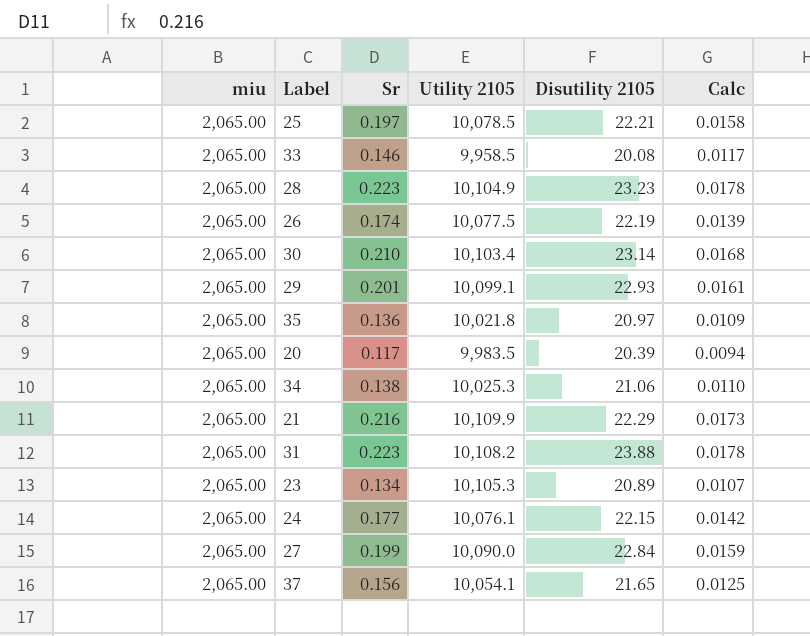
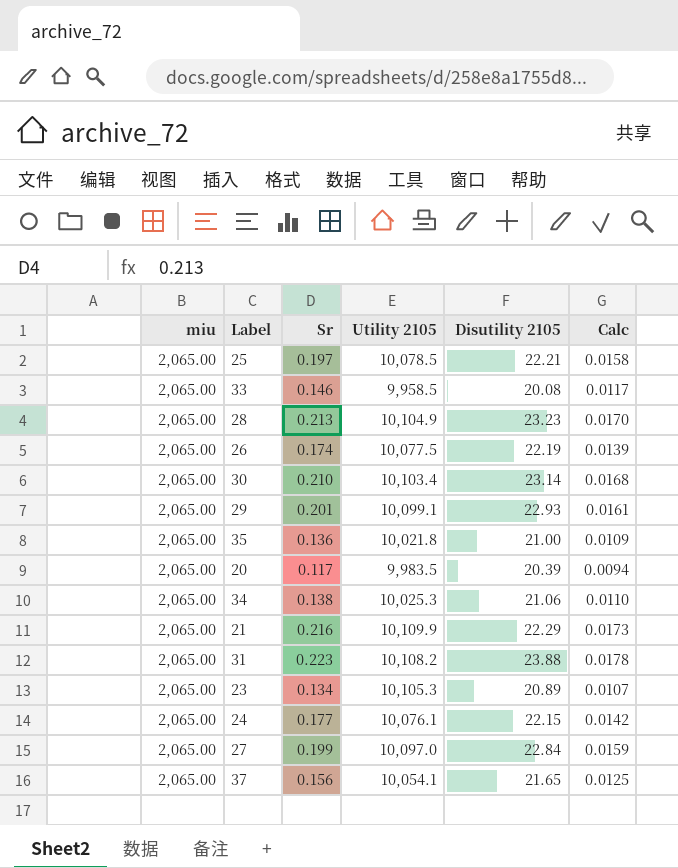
28 | Sr: 0.223 -> 0.213
28 | Calc: 0.0178 -> 0.0170
35 | Disutility 2105: 20.97 -> 21.00
27 | Utility 2105: 10,090.0 -> 10,097.0

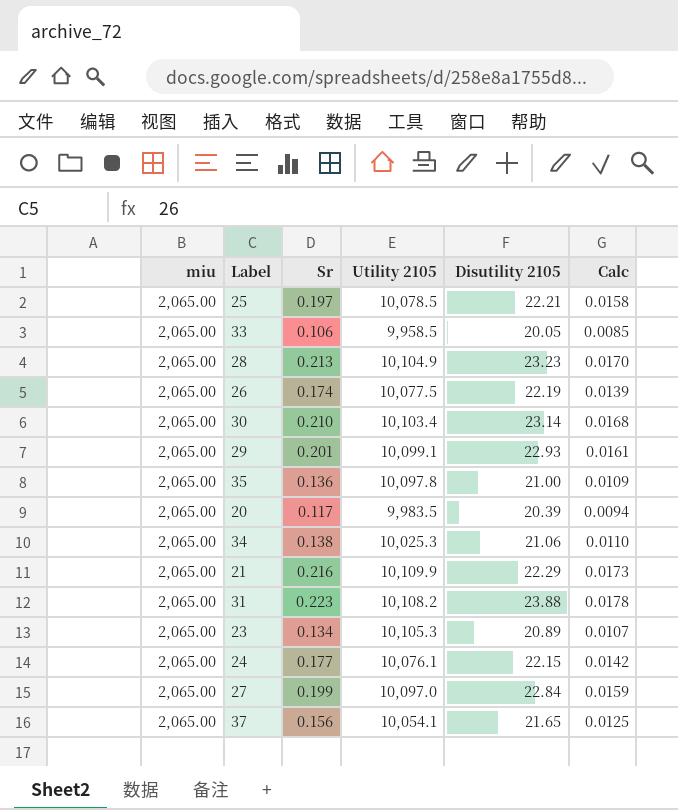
33 | Sr: 0.146 -> 0.106
33 | Disutility 2105: 20.08 -> 20.05
33 | Calc: 0.0117 -> 0.0085
35 | Utility 2105: 10,021.8 -> 10,097.8

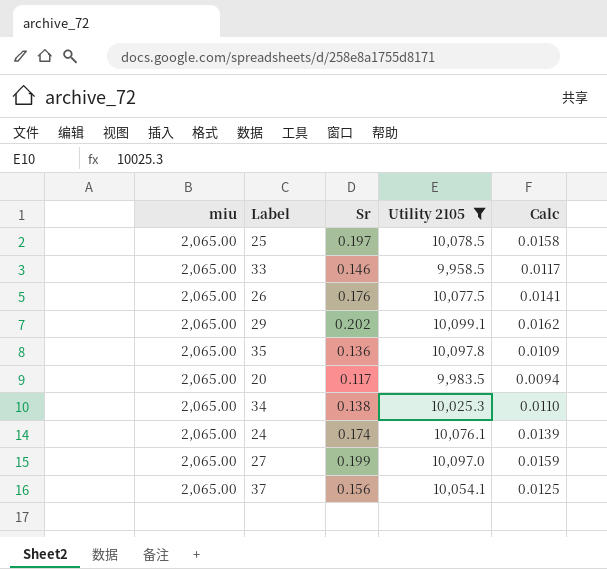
filter: none -> Utility 2105 <= 10,099.1
column Disutility 2105 | position: 5 -> none
33 | Sr: 0.106 -> 0.146
33 | Calc: 0.0085 -> 0.0117
26 | Sr: 0.174 -> 0.176
26 | Calc: 0.0139 -> 0.0141
29 | Sr: 0.201 -> 0.202
29 | Calc: 0.0161 -> 0.0162
24 | Sr: 0.177 -> 0.174
24 | Calc: 0.0142 -> 0.0139

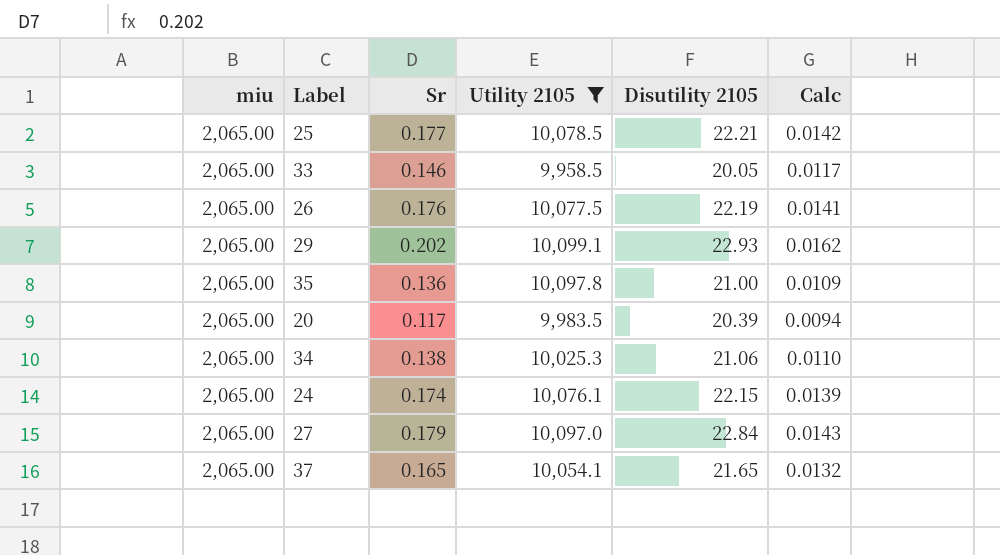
column Disutility 2105 | position: none -> 5
25 | Sr: 0.197 -> 0.177
25 | Calc: 0.0158 -> 0.0142
27 | Sr: 0.199 -> 0.179
27 | Calc: 0.0159 -> 0.0143
37 | Sr: 0.156 -> 0.165
37 | Calc: 0.0125 -> 0.0132

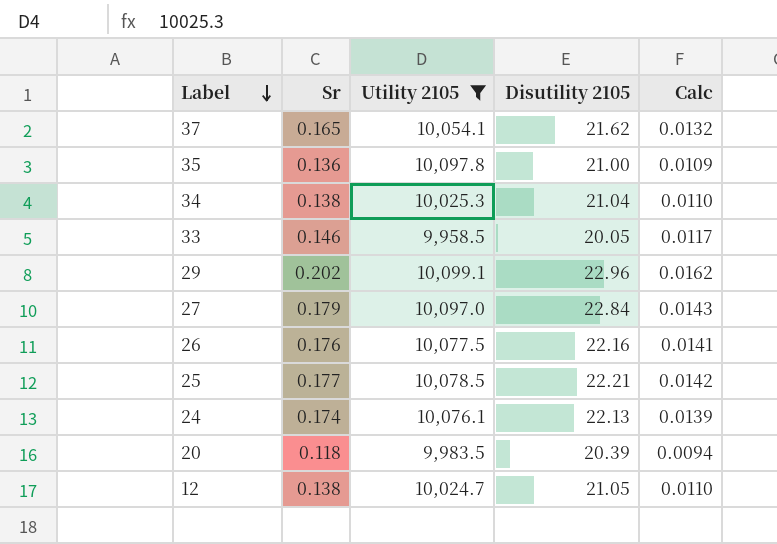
row order: none -> Label descending
column miu | position: 1 -> none
37 | Disutility 2105: 21.65 -> 21.62
34 | Disutility 2105: 21.06 -> 21.04
29 | Disutility 2105: 22.93 -> 22.96
26 | Disutility 2105: 22.19 -> 22.16
24 | Disutility 2105: 22.15 -> 22.13
20 | Sr: 0.117 -> 0.118
row 12: none -> 0.138 | 10,024.7 | 21.05 | 0.0110

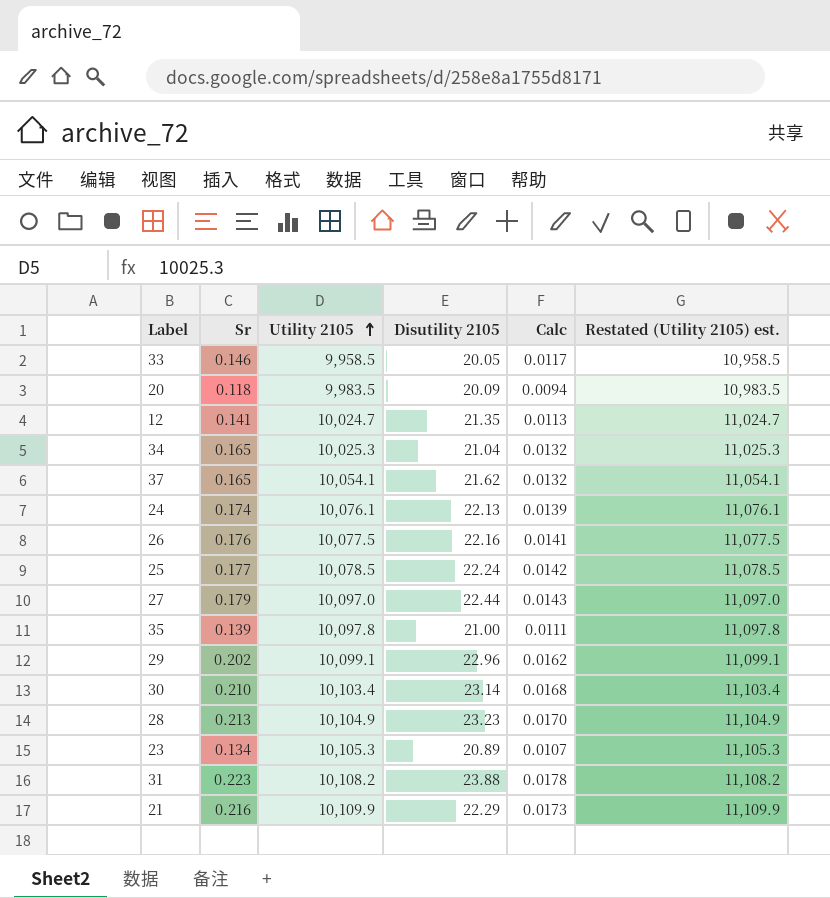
filter: Utility 2105 <= 10,099.1 -> none
row order: Label descending -> Utility 2105 ascending
column Restated (Utility 2105) est. | formula: none -> [Utility 2105] + 1000
20 | Disutility 2105: 20.39 -> 20.09
12 | Sr: 0.138 -> 0.141
12 | Disutility 2105: 21.05 -> 21.35
12 | Calc: 0.0110 -> 0.0113
34 | Sr: 0.138 -> 0.165
34 | Calc: 0.0110 -> 0.0132
25 | Disutility 2105: 22.21 -> 22.24
27 | Disutility 2105: 22.84 -> 22.44
35 | Sr: 0.136 -> 0.139
35 | Calc: 0.0109 -> 0.0111

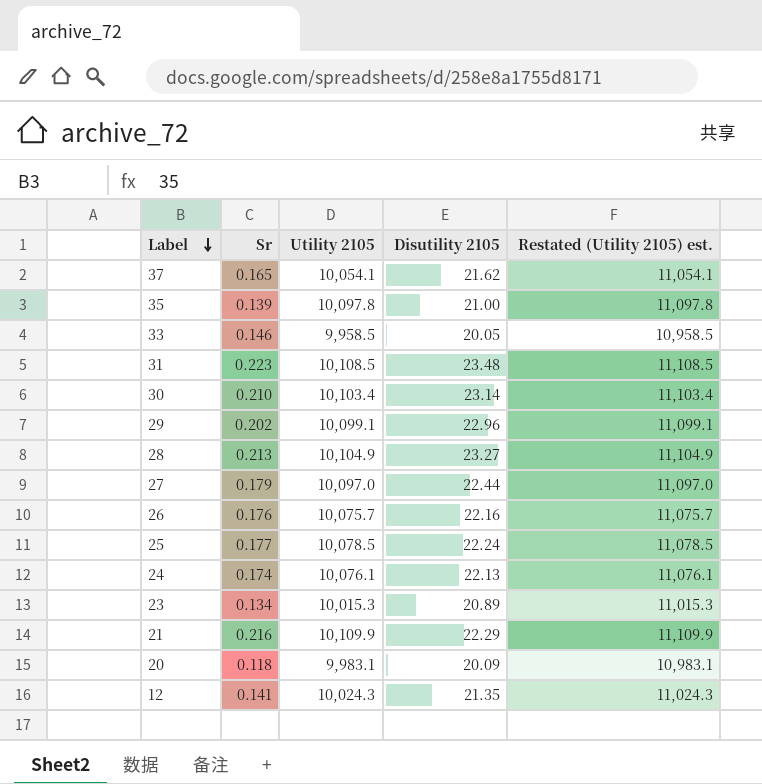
row order: Utility 2105 ascending -> Label descending
column Calc | formula: [Sr] * 0.08 -> none
row 34: 0.165 | 10,025.3 | 21.04 | 0.0132 | 11,025.3 -> none
31 | Utility 2105: 10,108.2 -> 10,108.5
31 | Disutility 2105: 23.88 -> 23.48
31 | Restated (Utility 2105) est.: 11,108.2 -> 11,108.5
28 | Disutility 2105: 23.23 -> 23.27
26 | Utility 2105: 10,077.5 -> 10,075.7
26 | Restated (Utility 2105) est.: 11,077.5 -> 11,075.7
23 | Utility 2105: 10,105.3 -> 10,015.3
23 | Restated (Utility 2105) est.: 11,105.3 -> 11,015.3
20 | Utility 2105: 9,983.5 -> 9,983.1
20 | Restated (Utility 2105) est.: 10,983.5 -> 10,983.1
12 | Utility 2105: 10,024.7 -> 10,024.3
12 | Restated (Utility 2105) est.: 11,024.7 -> 11,024.3

